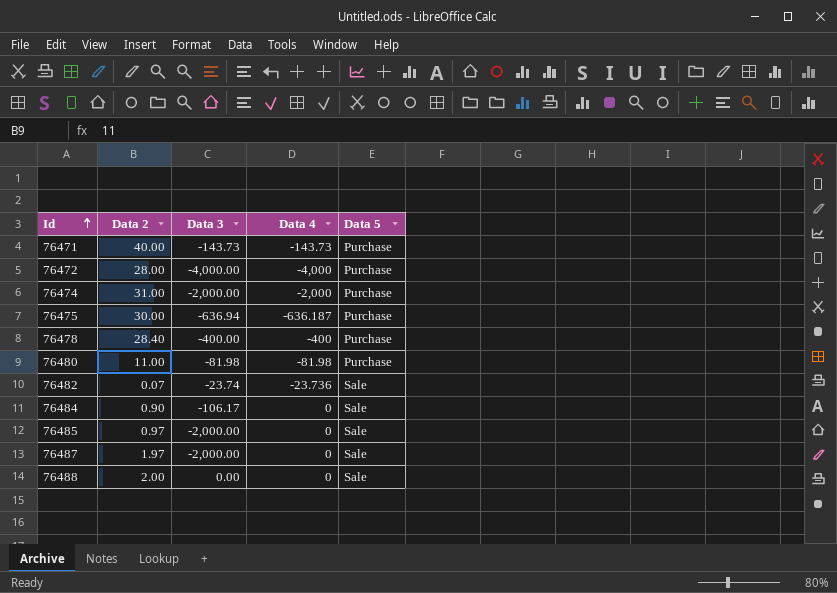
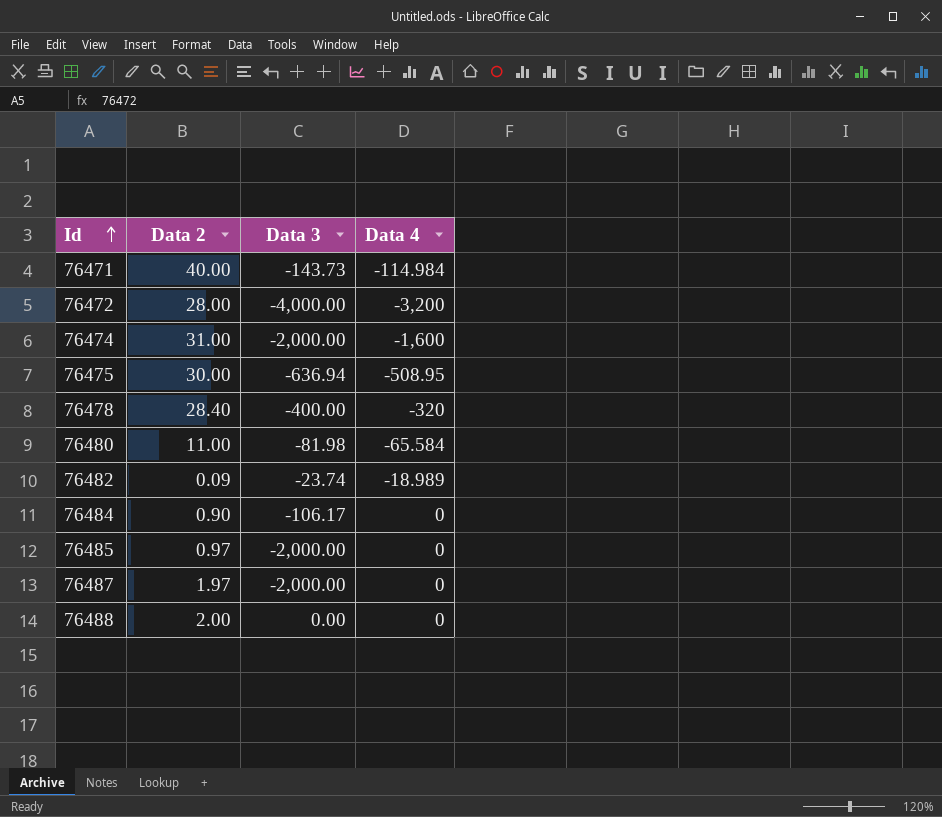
column Data 5 | position: 5 -> none
76471 | Data 4: -143.73 -> -114.984
76472 | Data 4: -4,000 -> -3,200
76474 | Data 4: -2,000 -> -1,600
76475 | Data 4: -636.187 -> -508.95
76478 | Data 4: -400 -> -320
76480 | Data 4: -81.98 -> -65.584
76482 | Data 2: 0.07 -> 0.09
76482 | Data 4: -23.736 -> -18.989

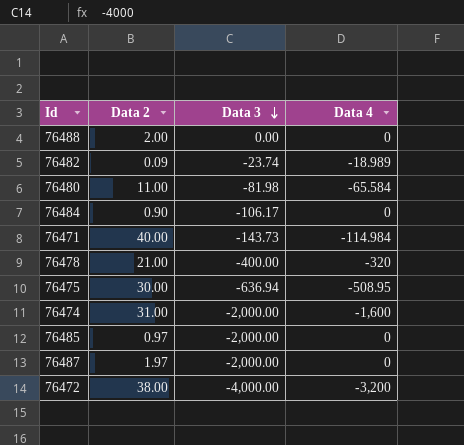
row order: Id ascending -> Data 3 descending
76478 | Data 2: 28.40 -> 21.00
76472 | Data 2: 28.00 -> 38.00

